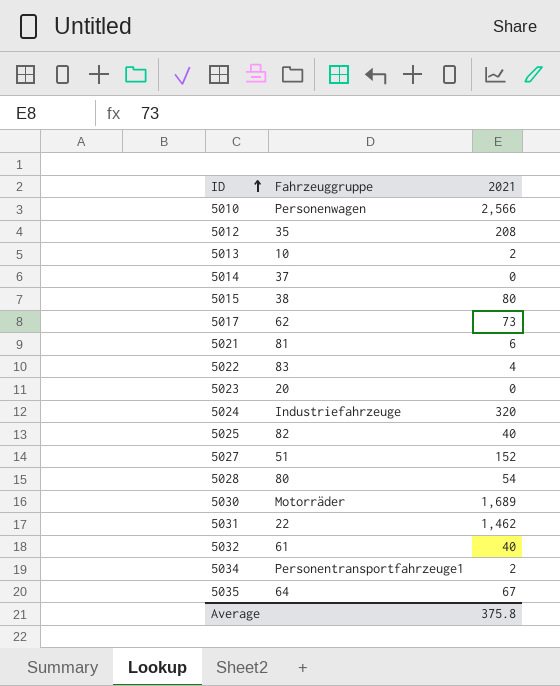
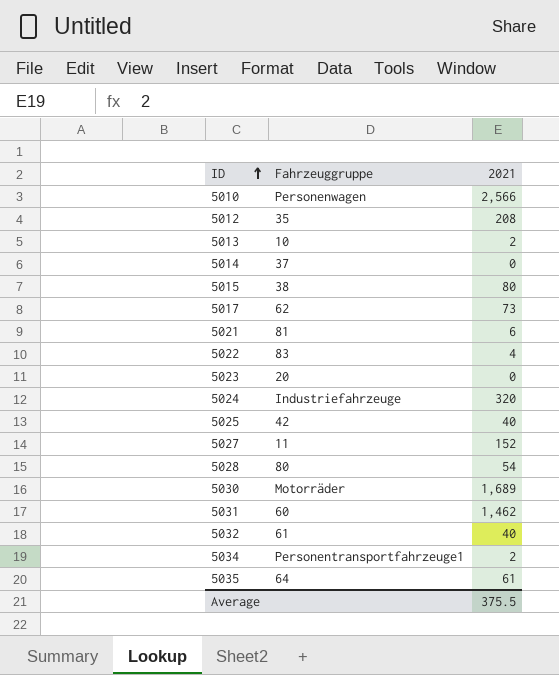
5025 | Fahrzeuggruppe: 82 -> 42
5027 | Fahrzeuggruppe: 51 -> 11
5031 | Fahrzeuggruppe: 22 -> 60
5035 | 2021: 67 -> 61
Average | 2021: 375.8 -> 375.5

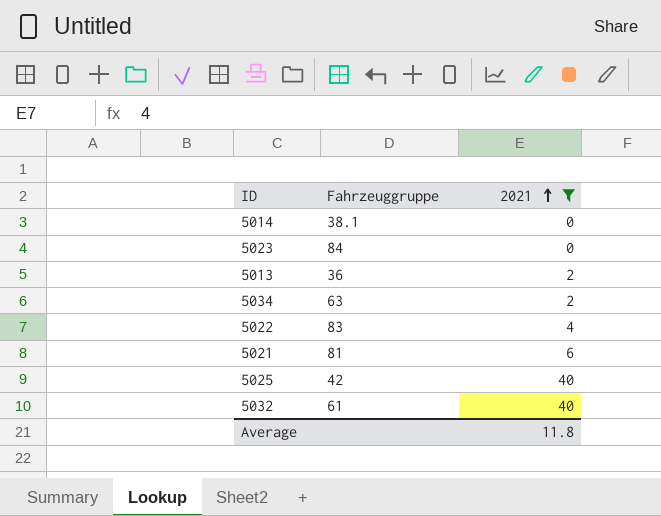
filter: none -> 2021 <= 40
row order: ID ascending -> 2021 ascending
5014 | Fahrzeuggruppe: 37 -> 38.1
5023 | Fahrzeuggruppe: 20 -> 84
5013 | Fahrzeuggruppe: 10 -> 36
5034 | Fahrzeuggruppe: Personentransportfahrzeuge1 -> 63
Average | 2021: 375.5 -> 11.8

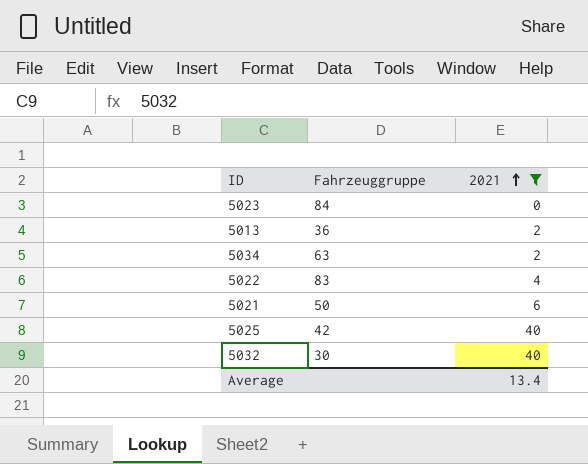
row 5014: 38.1 | 0 -> none
5021 | Fahrzeuggruppe: 81 -> 50
5032 | Fahrzeuggruppe: 61 -> 30
Average | 2021: 11.8 -> 13.4

